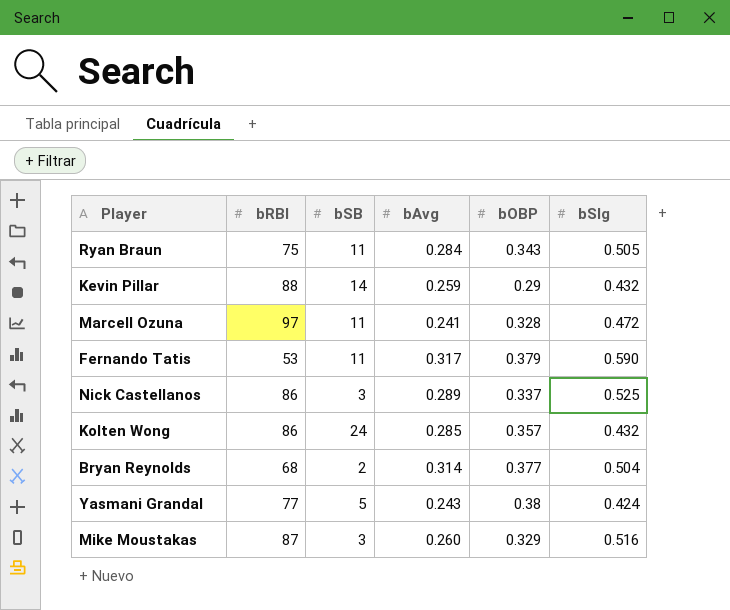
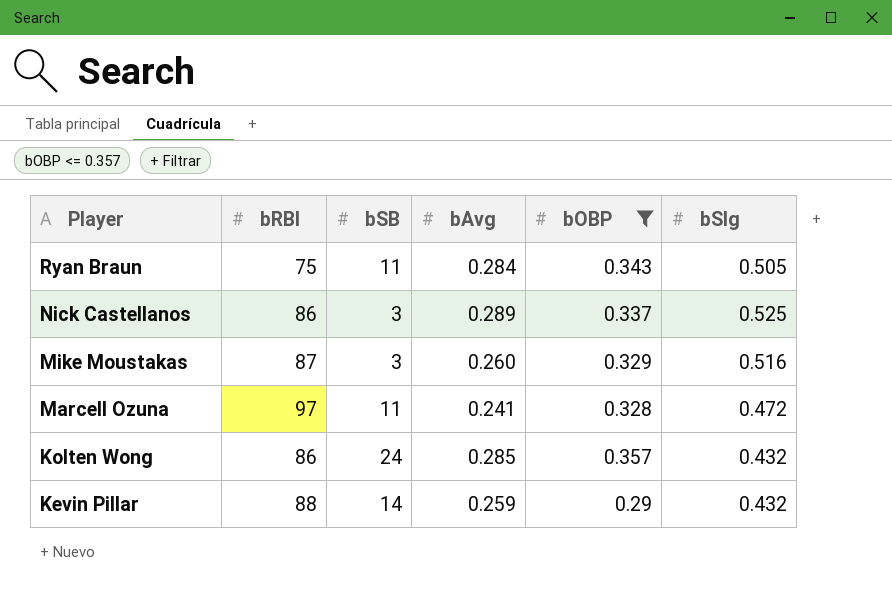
filter: none -> bOBP <= 0.357
row order: none -> Player descending

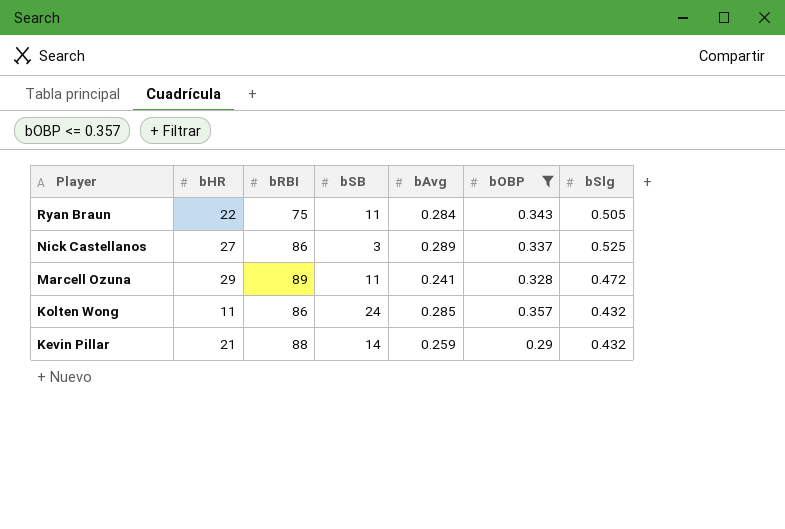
column bHR | position: none -> 2
row Mike Moustakas: 87 | 3 | 0.260 | 0.329 | 0.516 -> none
Marcell Ozuna | bRBI: 97 -> 89

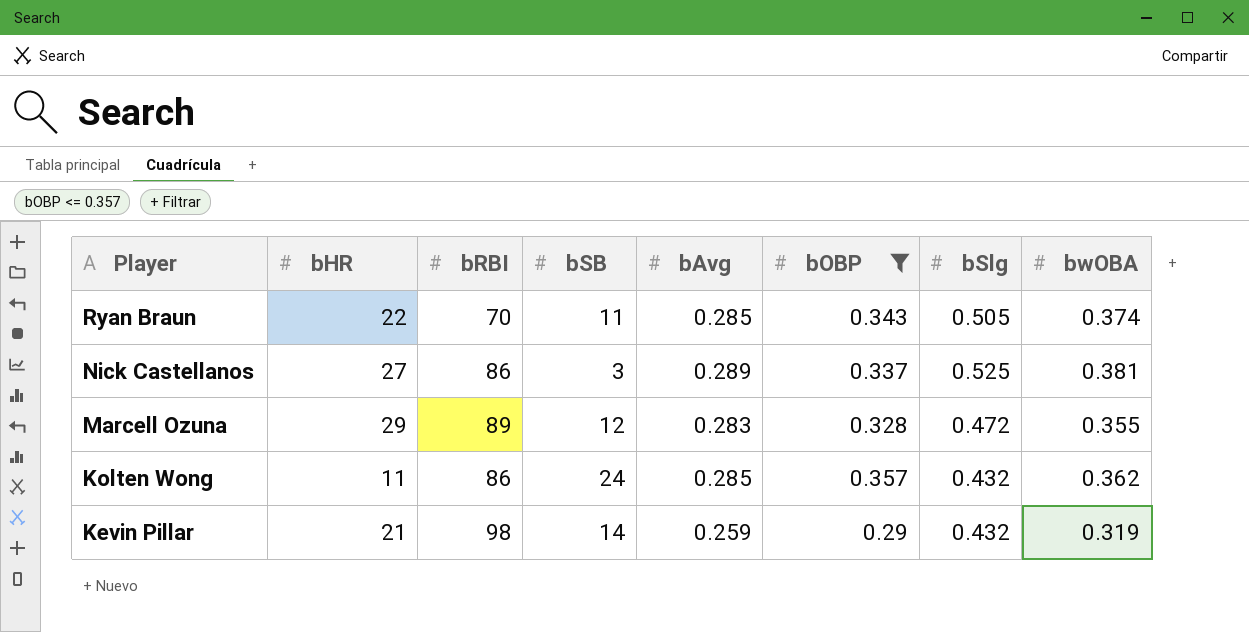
column bwOBA | position: none -> 8
Ryan Braun | bRBI: 75 -> 70
Ryan Braun | bAvg: 0.284 -> 0.285
Marcell Ozuna | bSB: 11 -> 12
Marcell Ozuna | bAvg: 0.241 -> 0.283
Kevin Pillar | bRBI: 88 -> 98

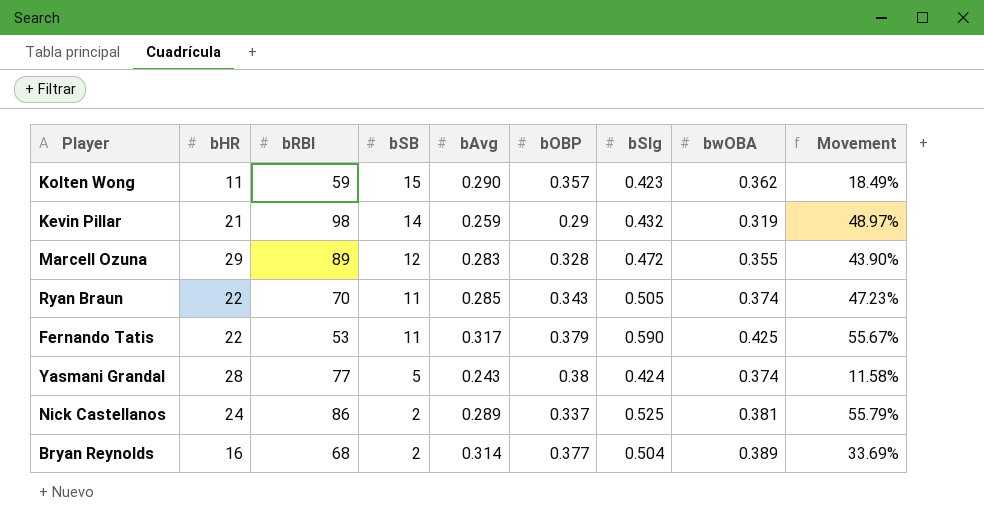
filter: bOBP <= 0.357 -> none
row order: Player descending -> bSB descending
column Movement | formula: none -> ([bSlg] - [bOBP]) / [bOBP]
Kolten Wong | bRBI: 86 -> 59
Kolten Wong | bSB: 24 -> 15
Kolten Wong | bAvg: 0.285 -> 0.290
Kolten Wong | bSlg: 0.432 -> 0.423
Nick Castellanos | bHR: 27 -> 24
Nick Castellanos | bSB: 3 -> 2

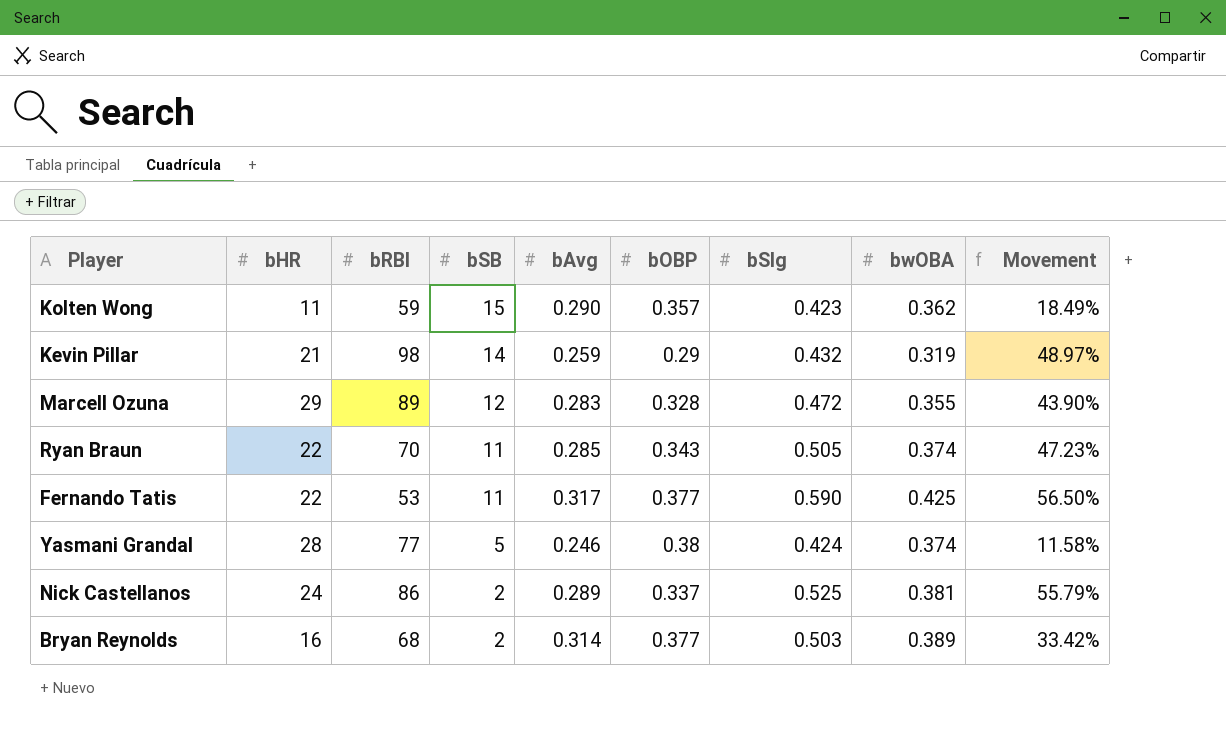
Fernando Tatis | bOBP: 0.379 -> 0.377
Fernando Tatis | Movement: 55.67% -> 56.50%
Yasmani Grandal | bAvg: 0.243 -> 0.246
Bryan Reynolds | bSlg: 0.504 -> 0.503
Bryan Reynolds | Movement: 33.69% -> 33.42%

